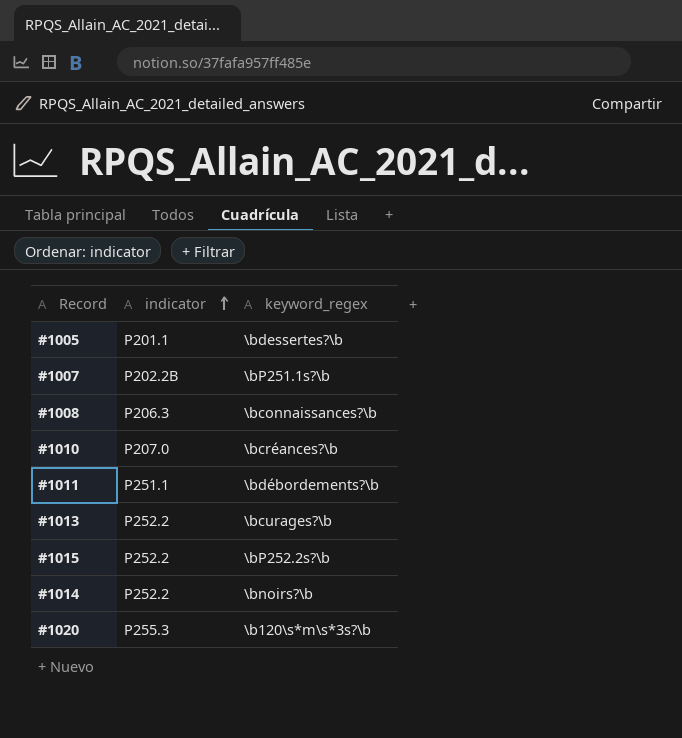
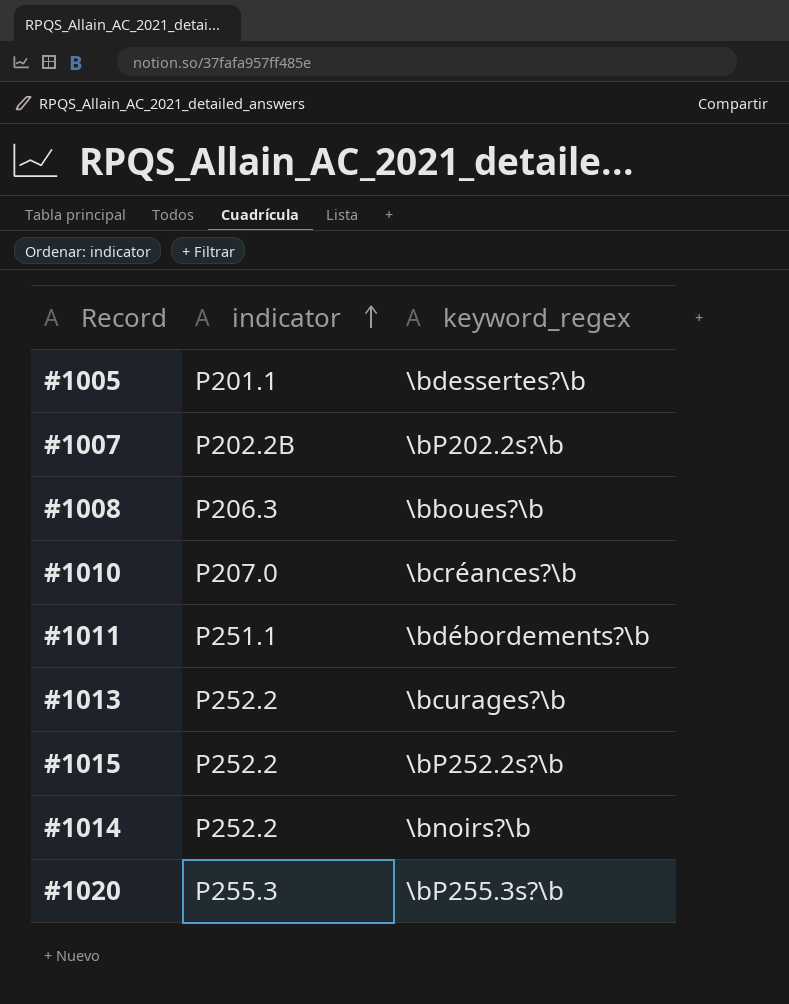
#1007 | keyword_regex: \bP251.1s?\b -> \bP202.2s?\b
#1008 | keyword_regex: \bconnaissances?\b -> \bboues?\b
#1020 | keyword_regex: \b120\s*m\s*3s?\b -> \bP255.3s?\b

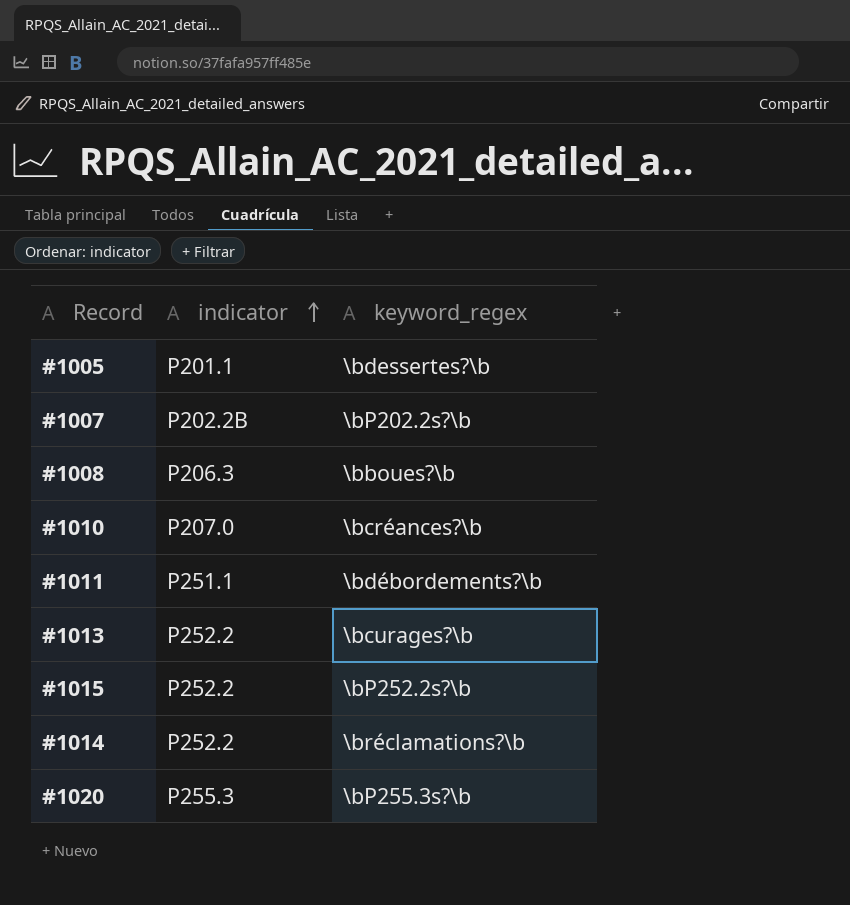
#1014 | keyword_regex: \bnoirs?\b -> \bréclamations?\b

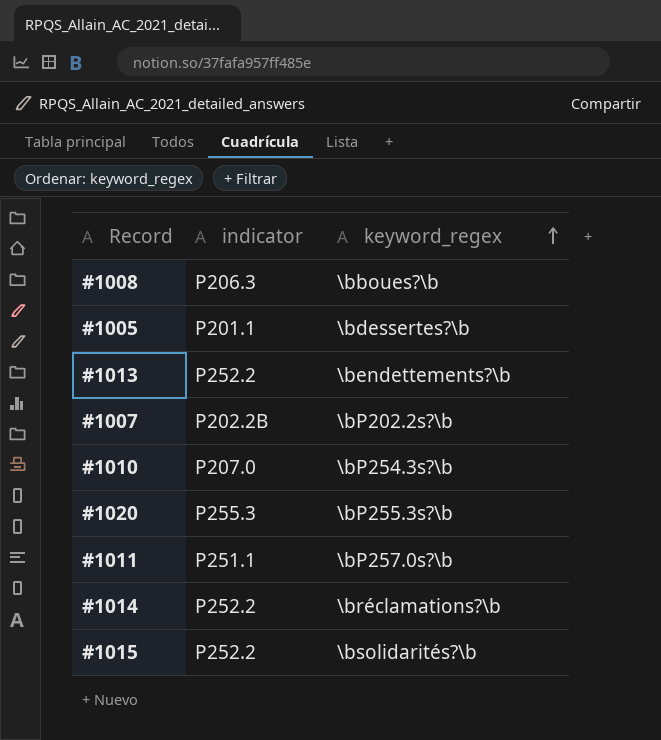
row order: indicator ascending -> keyword_regex ascending
#1013 | keyword_regex: \bcurages?\b -> \bendettements?\b
#1010 | keyword_regex: \bcréances?\b -> \bP254.3s?\b
#1011 | keyword_regex: \bdébordements?\b -> \bP257.0s?\b
#1015 | keyword_regex: \bP252.2s?\b -> \bsolidarités?\b

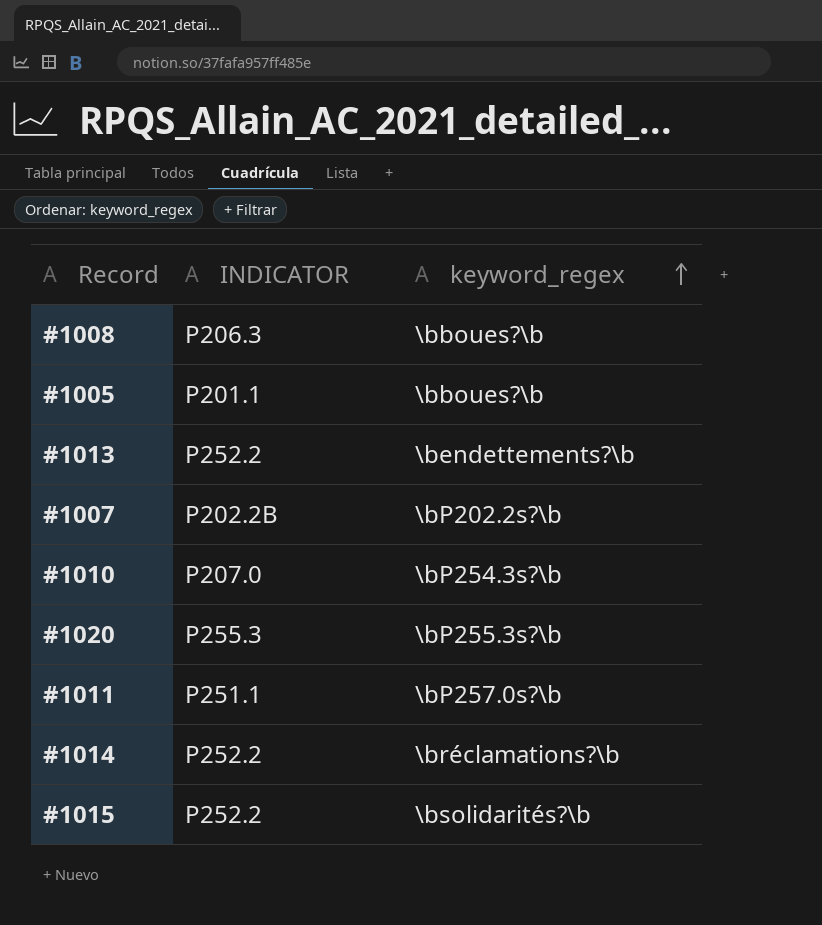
column name: indicator -> INDICATOR
#1005 | keyword_regex: \bdessertes?\b -> \bboues?\b

